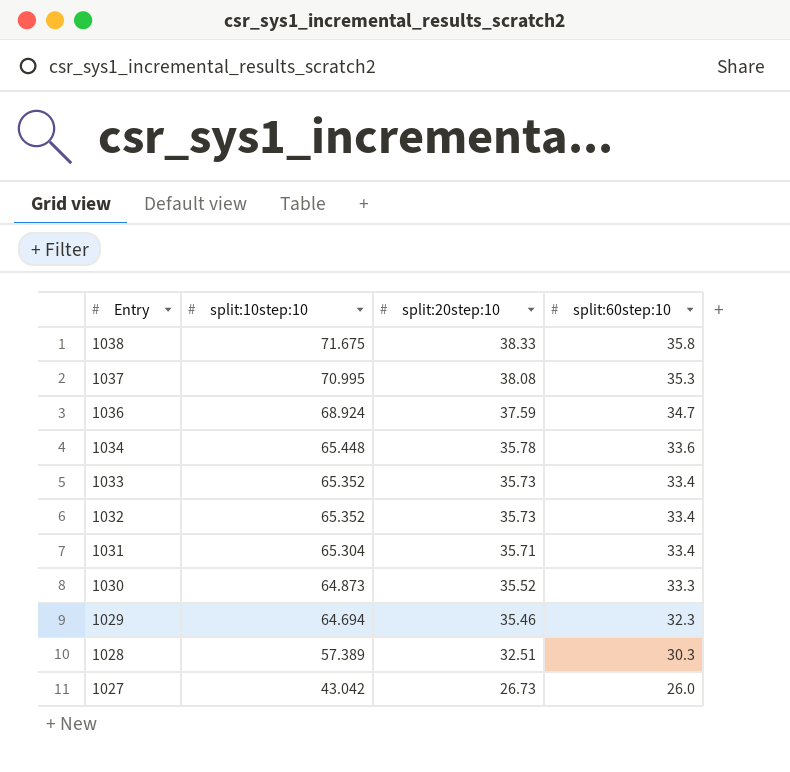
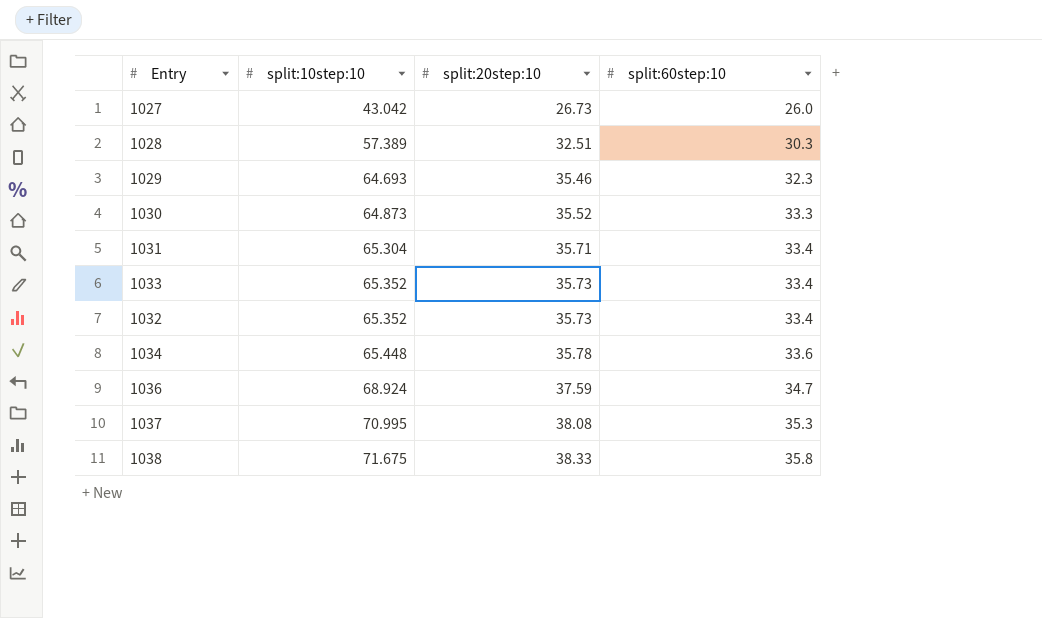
row order: Entry descending -> split:10step:10 ascending
1029 | split:10step:10: 64.694 -> 64.693

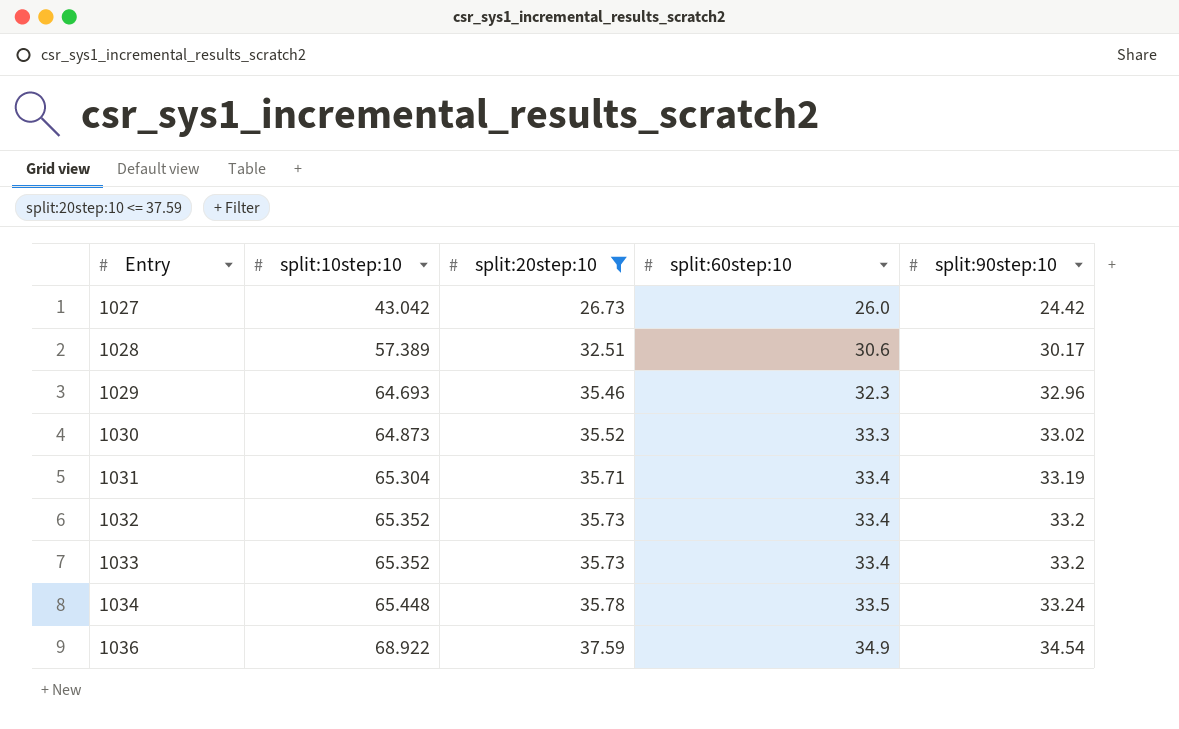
filter: none -> split:20step:10 <= 37.59
row order: split:10step:10 ascending -> Entry ascending
column split:90step:10 | position: none -> 5
1028 | split:60step:10: 30.3 -> 30.6
1034 | split:60step:10: 33.6 -> 33.5
1036 | split:10step:10: 68.924 -> 68.922
1036 | split:60step:10: 34.7 -> 34.9

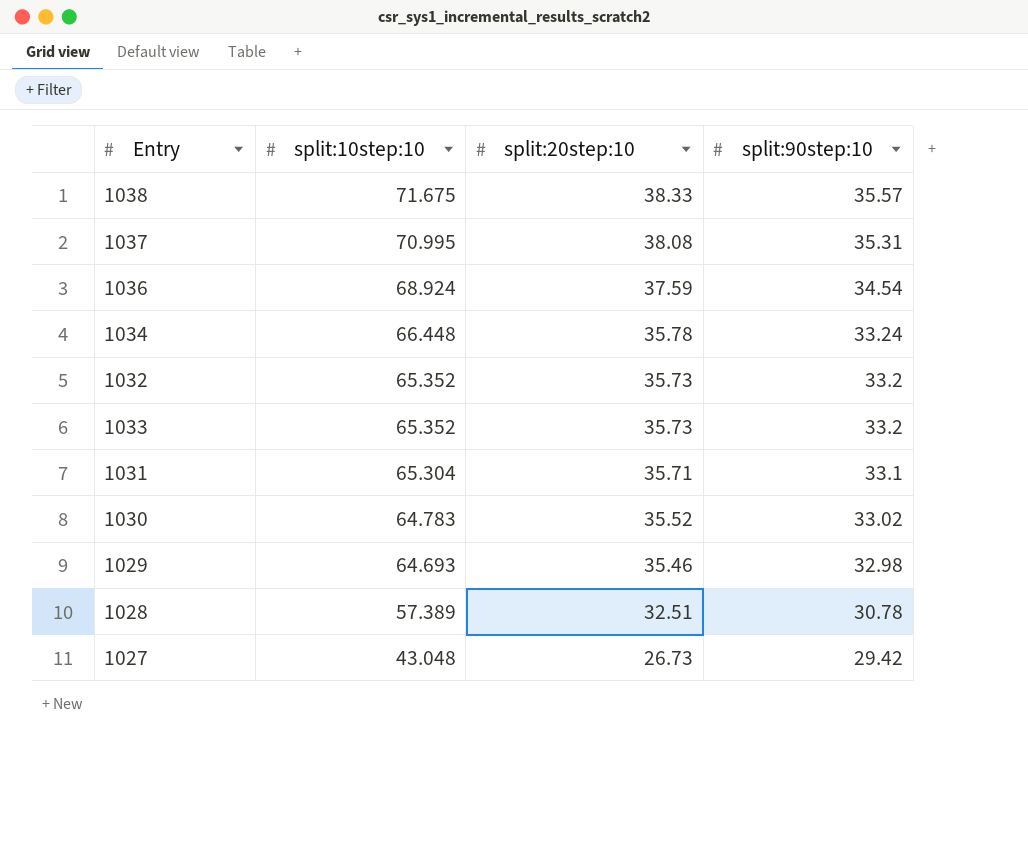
filter: split:20step:10 <= 37.59 -> none
row order: Entry ascending -> split:10step:10 descending
column split:60step:10 | position: 4 -> none
1036 | split:10step:10: 68.922 -> 68.924
1034 | split:10step:10: 65.448 -> 66.448
1031 | split:90step:10: 33.19 -> 33.1
1030 | split:10step:10: 64.873 -> 64.783
1029 | split:90step:10: 32.96 -> 32.98
1028 | split:90step:10: 30.17 -> 30.78
1027 | split:10step:10: 43.042 -> 43.048
1027 | split:90step:10: 24.42 -> 29.42

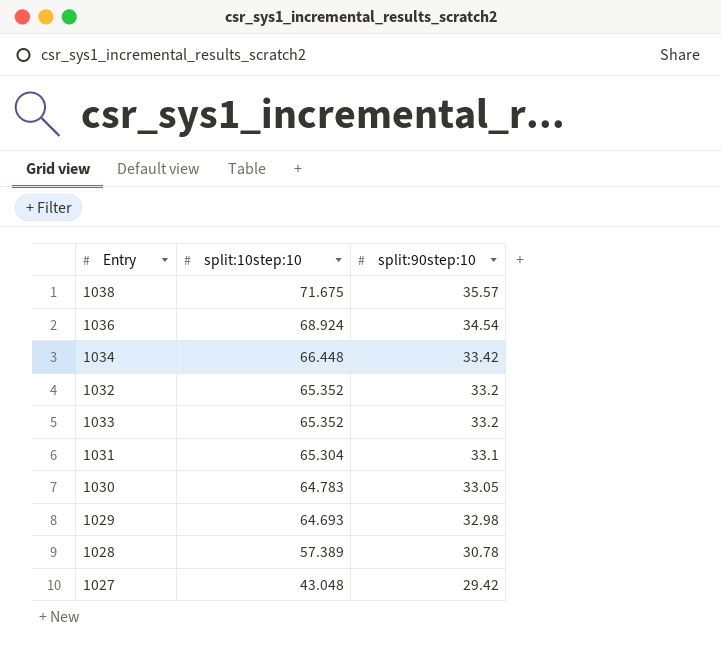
column split:20step:10 | position: 3 -> none
row 1037: 70.995 | 38.08 | 35.31 -> none
1034 | split:90step:10: 33.24 -> 33.42
1030 | split:90step:10: 33.02 -> 33.05

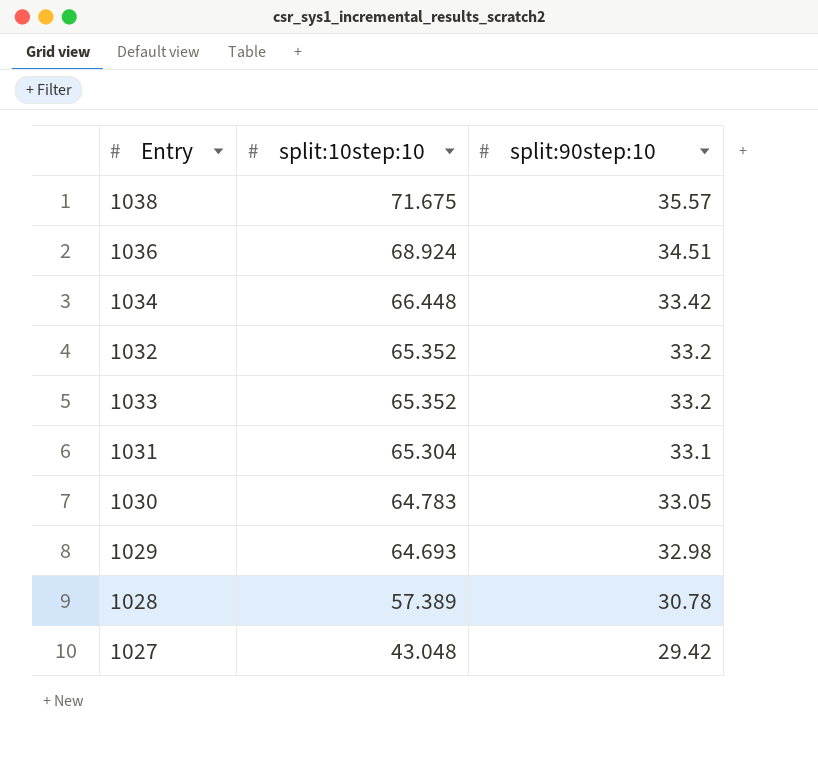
1036 | split:90step:10: 34.54 -> 34.51

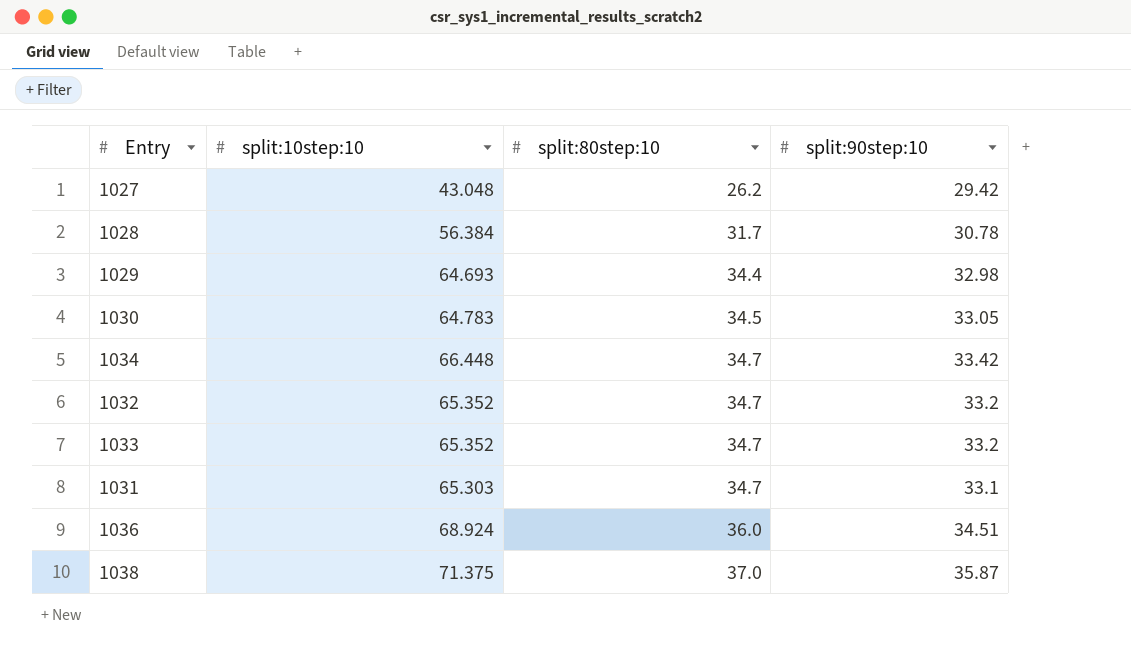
row order: split:10step:10 descending -> split:80step:10 ascending
column split:80step:10 | position: none -> 3
1028 | split:10step:10: 57.389 -> 56.384
1031 | split:10step:10: 65.304 -> 65.303
1038 | split:10step:10: 71.675 -> 71.375
1038 | split:90step:10: 35.57 -> 35.87

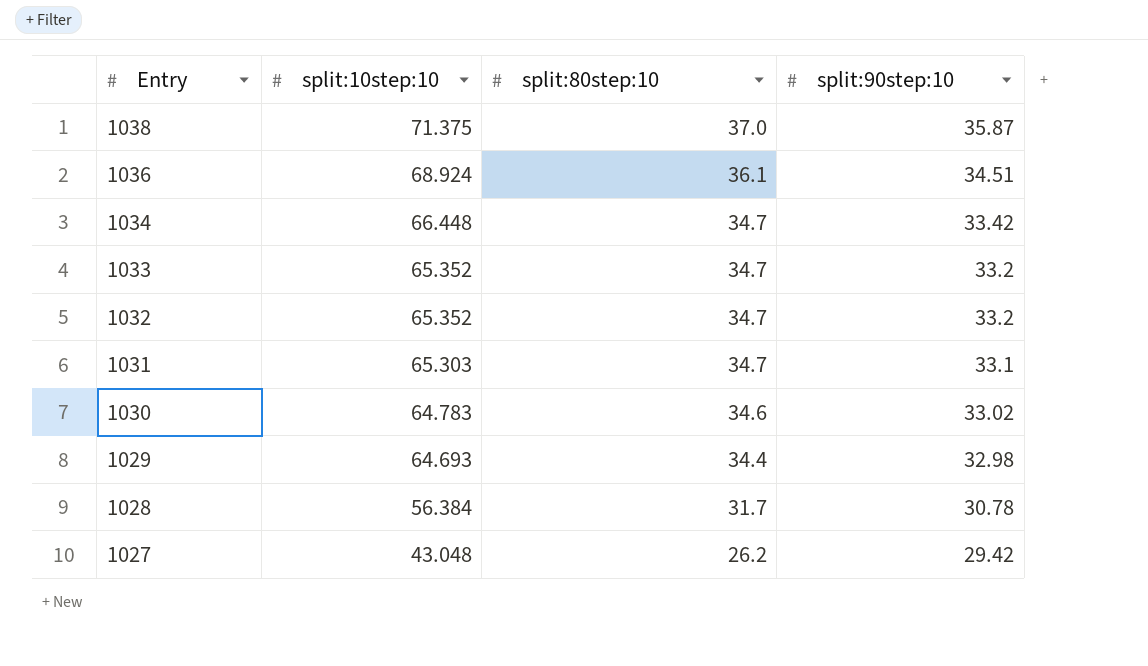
row order: split:80step:10 ascending -> Entry descending
1036 | split:80step:10: 36.0 -> 36.1
1030 | split:80step:10: 34.5 -> 34.6
1030 | split:90step:10: 33.05 -> 33.02

